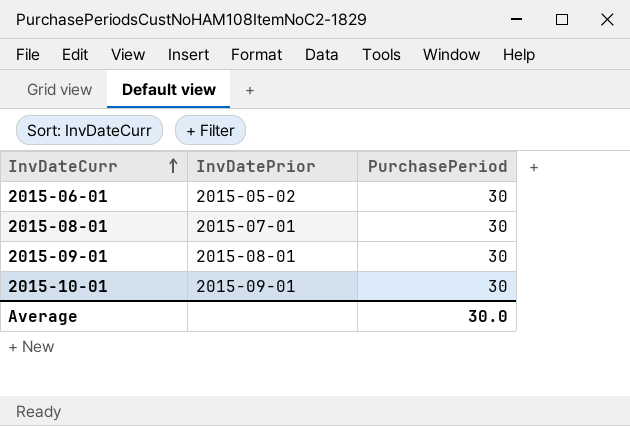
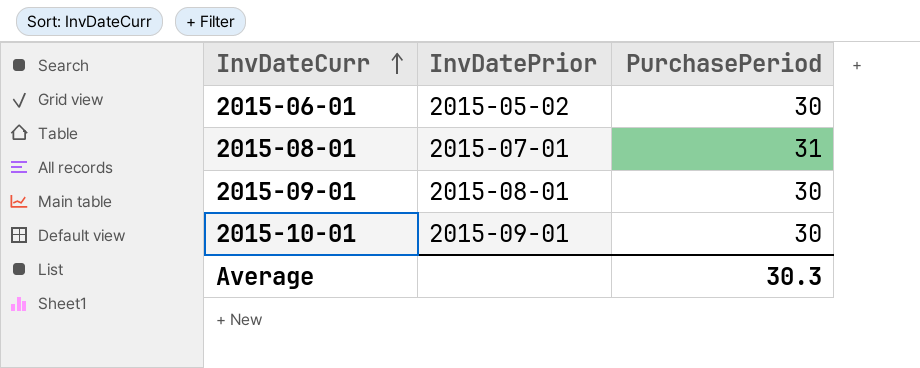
2015-08-01 | PurchasePeriod: 30 -> 31
Average | PurchasePeriod: 30.0 -> 30.3

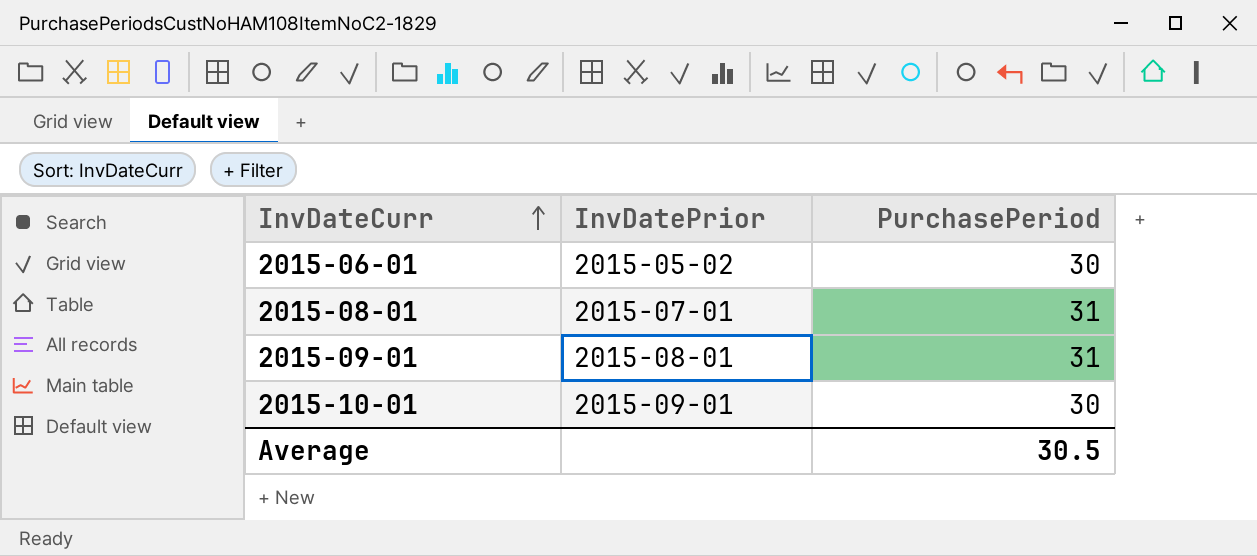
2015-09-01 | PurchasePeriod: 30 -> 31
Average | PurchasePeriod: 30.3 -> 30.5

